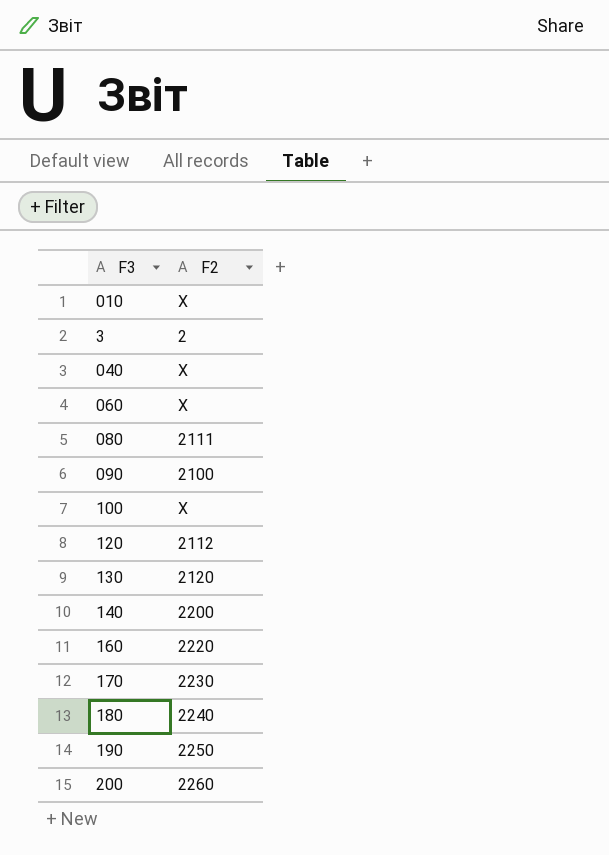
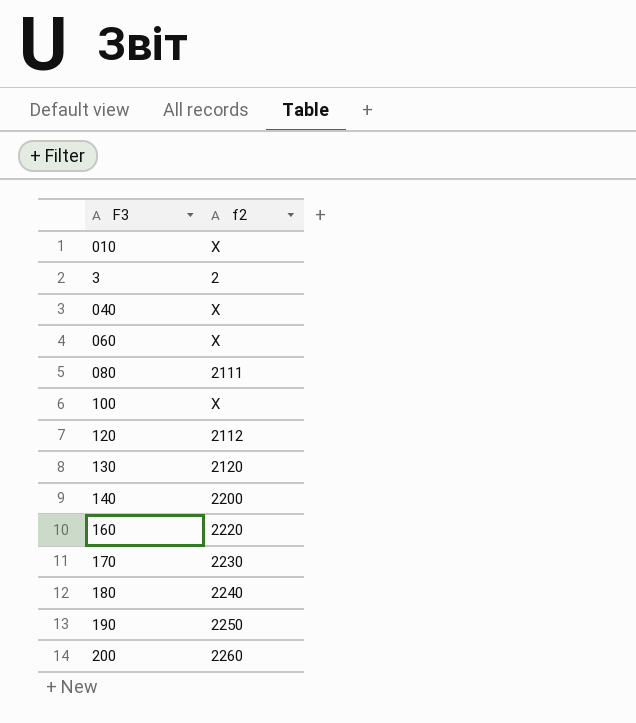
column name: F2 -> f2
row 090: 2100 -> none

